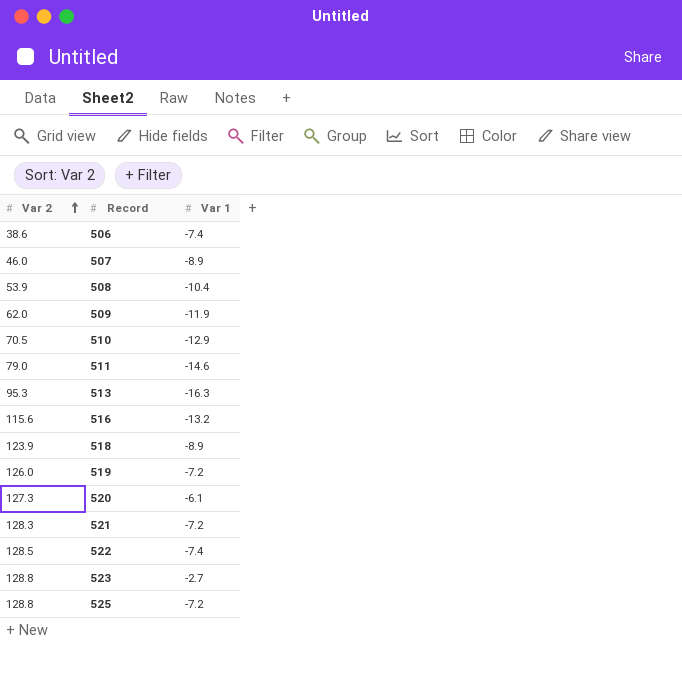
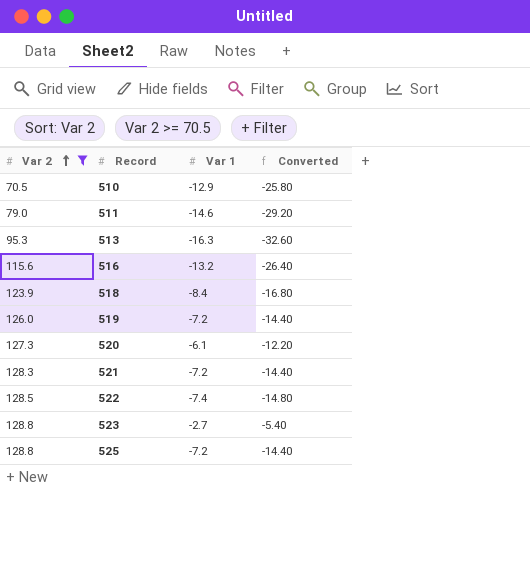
filter: none -> Var 2 >= 70.5
column Converted | formula: none -> [Var 1] * 2
518 | Var 1: -8.9 -> -8.4

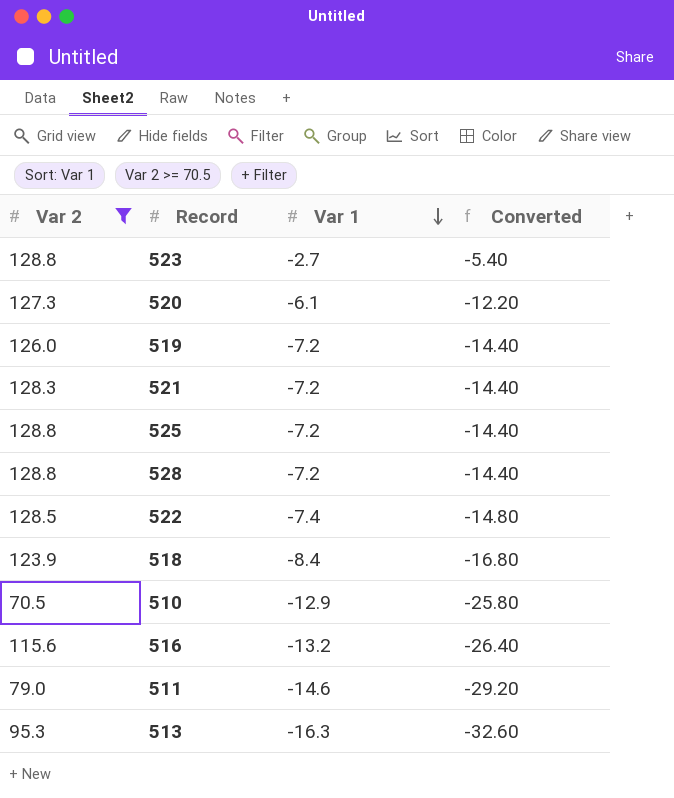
row order: Var 2 ascending -> Var 1 descending
row 528: none -> 128.8 | -7.2 | -14.40

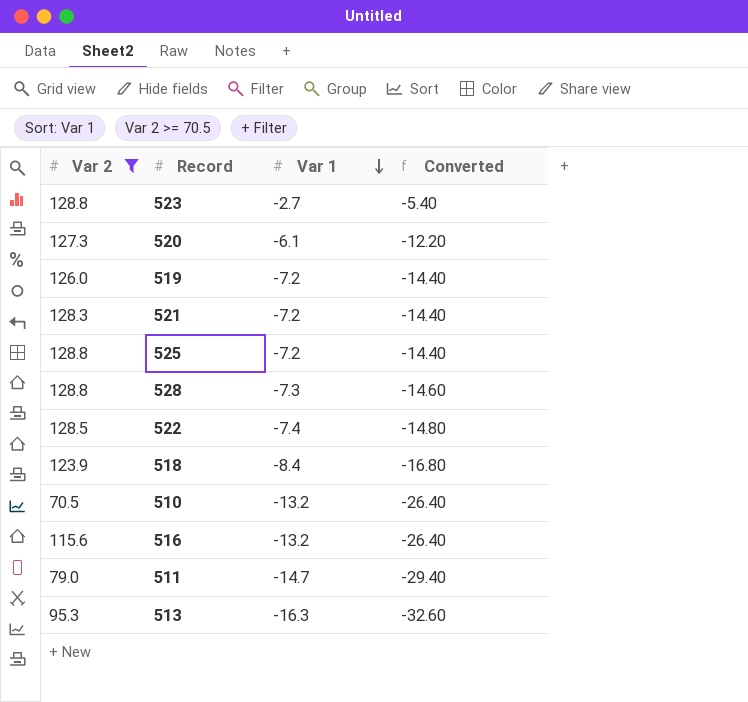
528 | Var 1: -7.2 -> -7.3
528 | Converted: -14.40 -> -14.60
510 | Var 1: -12.9 -> -13.2
510 | Converted: -25.80 -> -26.40
511 | Var 1: -14.6 -> -14.7
511 | Converted: -29.20 -> -29.40

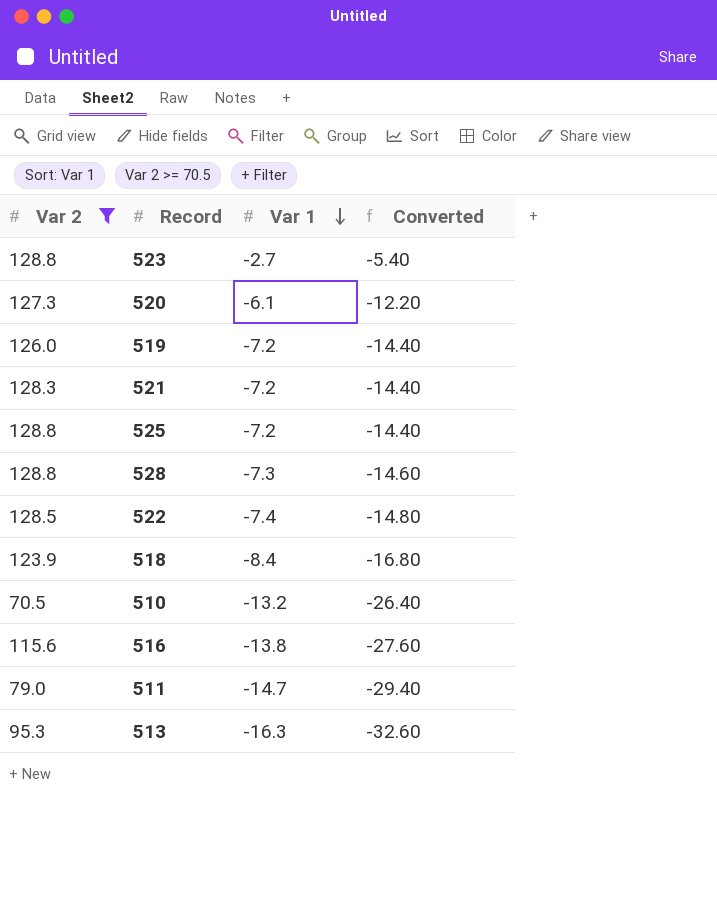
516 | Var 1: -13.2 -> -13.8
516 | Converted: -26.40 -> -27.60

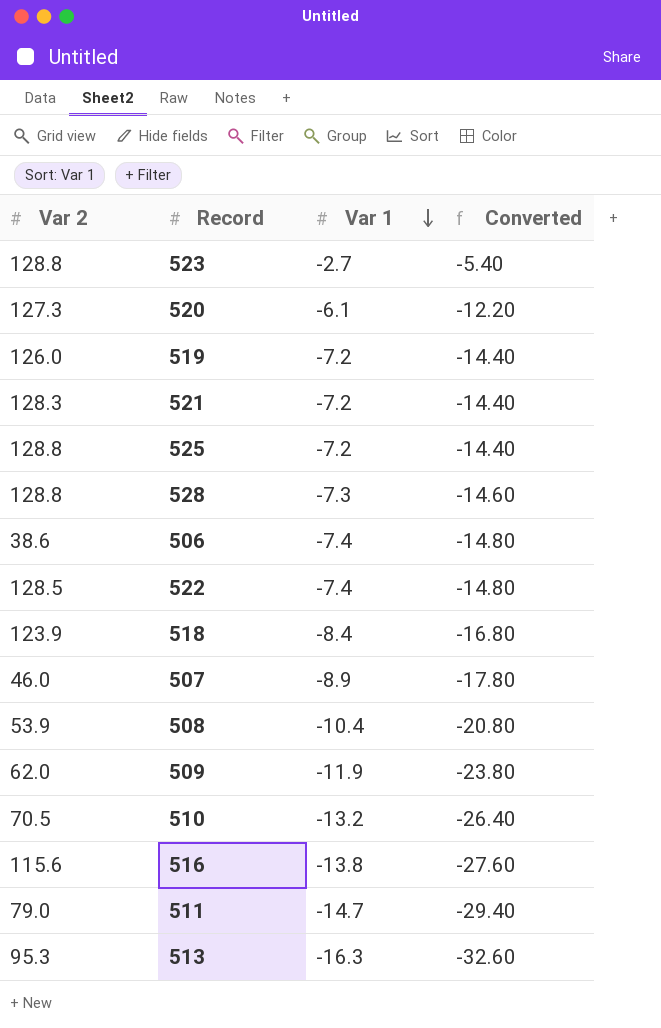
filter: Var 2 >= 70.5 -> none

